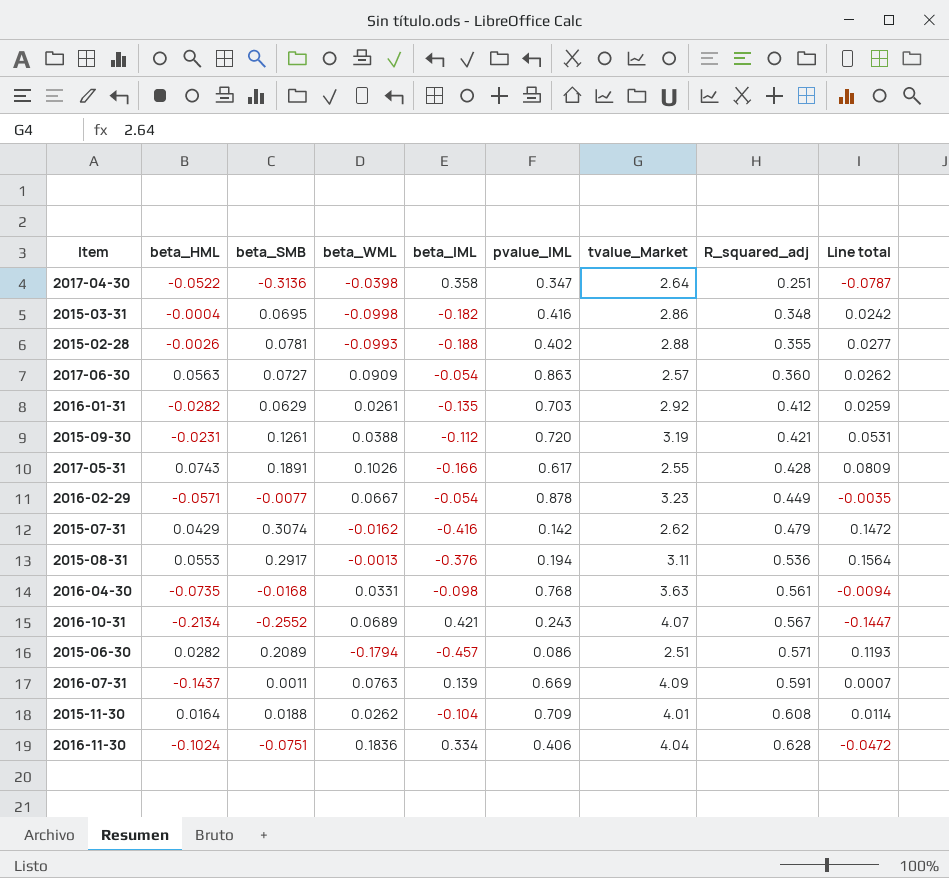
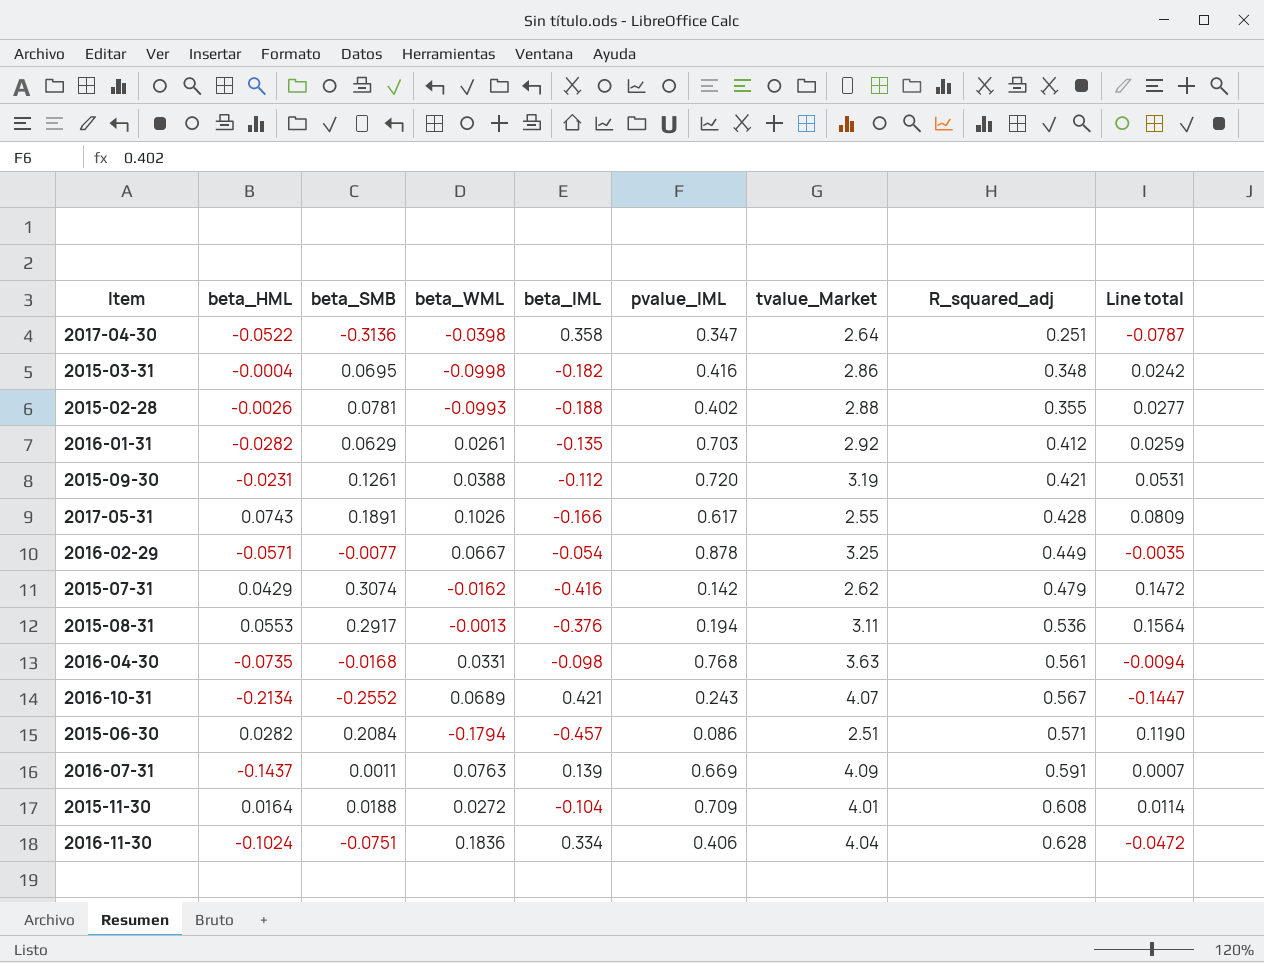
row 2017-06-30: 0.0563 | 0.0727 | 0.0909 | -0.054 | 0.863 | 2.57 | 0.360 | 0.0262 -> none
2016-02-29 | tvalue_Market: 3.23 -> 3.25
2015-06-30 | beta_SMB: 0.2089 -> 0.2084
2015-06-30 | Line total: 0.1193 -> 0.1190
2015-11-30 | beta_WML: 0.0262 -> 0.0272

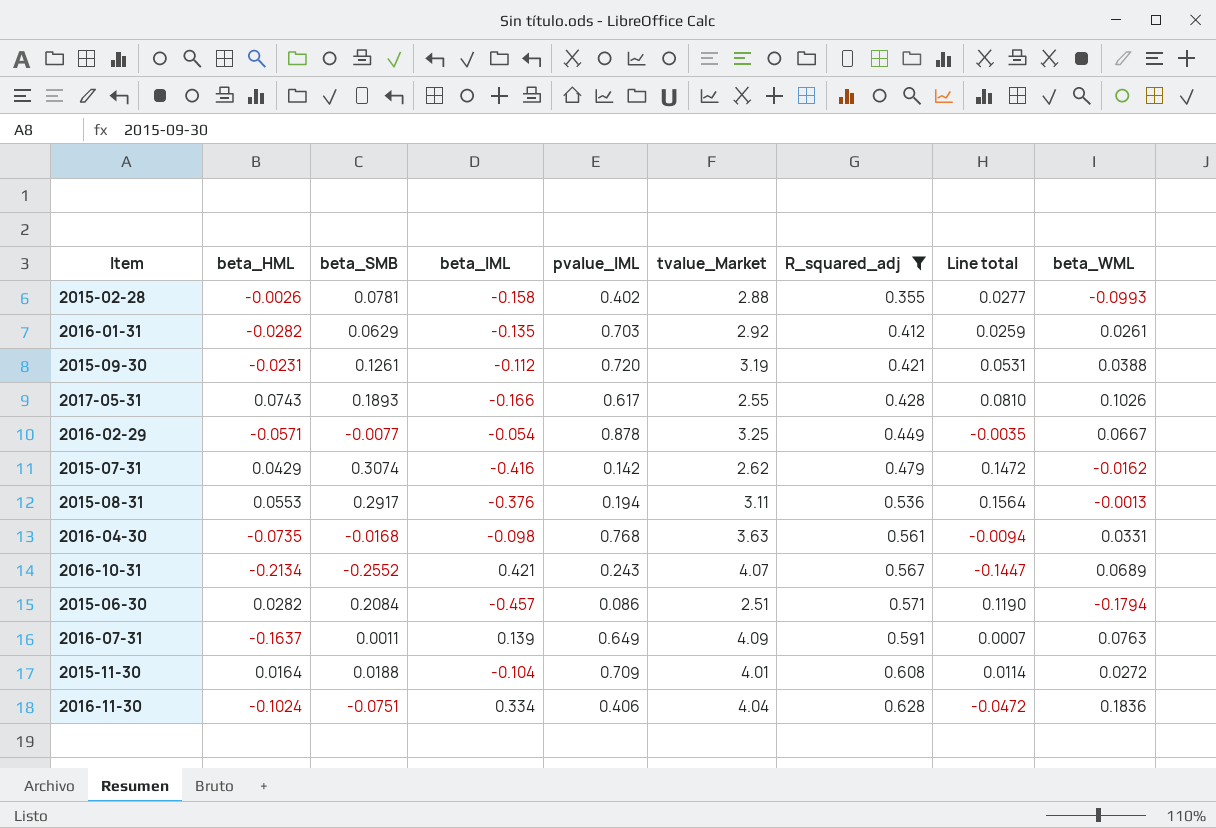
filter: none -> R_squared_adj >= 0.355
column beta_WML | position: 4 -> 9
2015-02-28 | beta_IML: -0.188 -> -0.158
2017-05-31 | beta_SMB: 0.1891 -> 0.1893
2017-05-31 | Line total: 0.0809 -> 0.0810
2016-07-31 | beta_HML: -0.1437 -> -0.1637
2016-07-31 | pvalue_IML: 0.669 -> 0.649

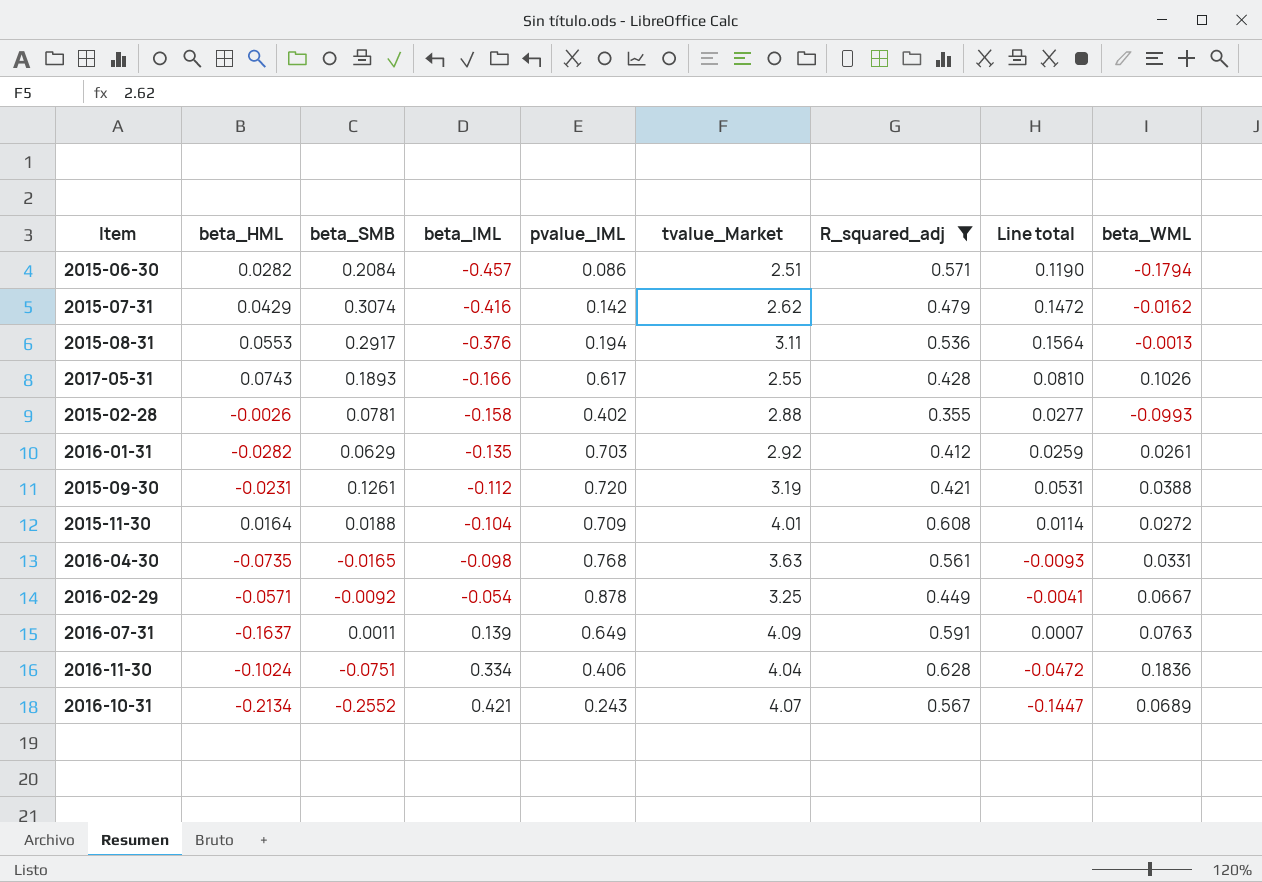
row order: R_squared_adj ascending -> beta_IML ascending
2016-04-30 | beta_SMB: -0.0168 -> -0.0165
2016-04-30 | Line total: -0.0094 -> -0.0093
2016-02-29 | beta_SMB: -0.0077 -> -0.0092
2016-02-29 | Line total: -0.0035 -> -0.0041

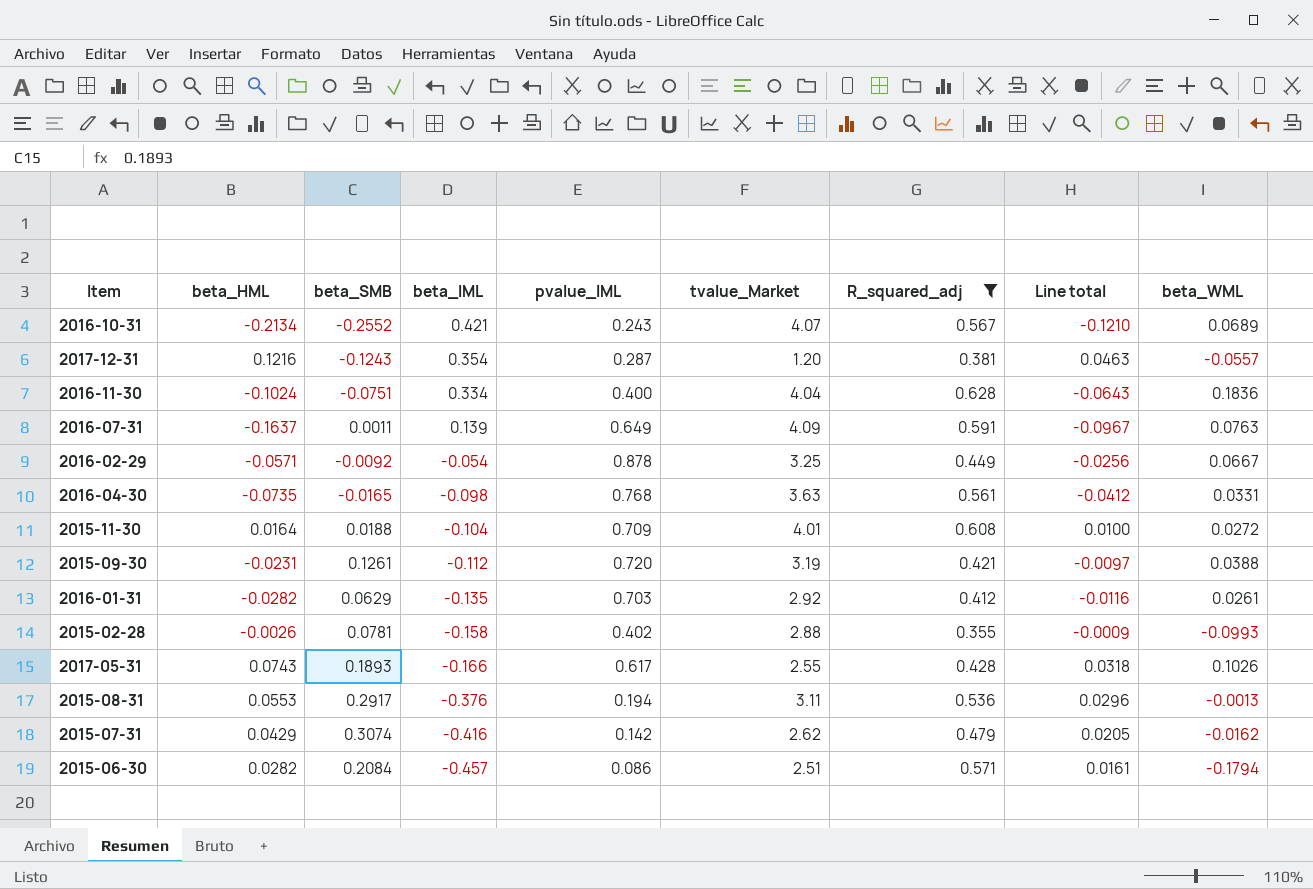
row order: beta_IML ascending -> beta_IML descending
column Line total | formula: [beta_SMB] * [R_squared_adj] -> [beta_HML] * [R_squared_adj]
row 2017-12-31: none -> 0.1216 | -0.1243 | 0.354 | 0.287 | 1.20 | 0.381 | 0.0463 | -0.0557
2016-11-30 | pvalue_IML: 0.406 -> 0.400

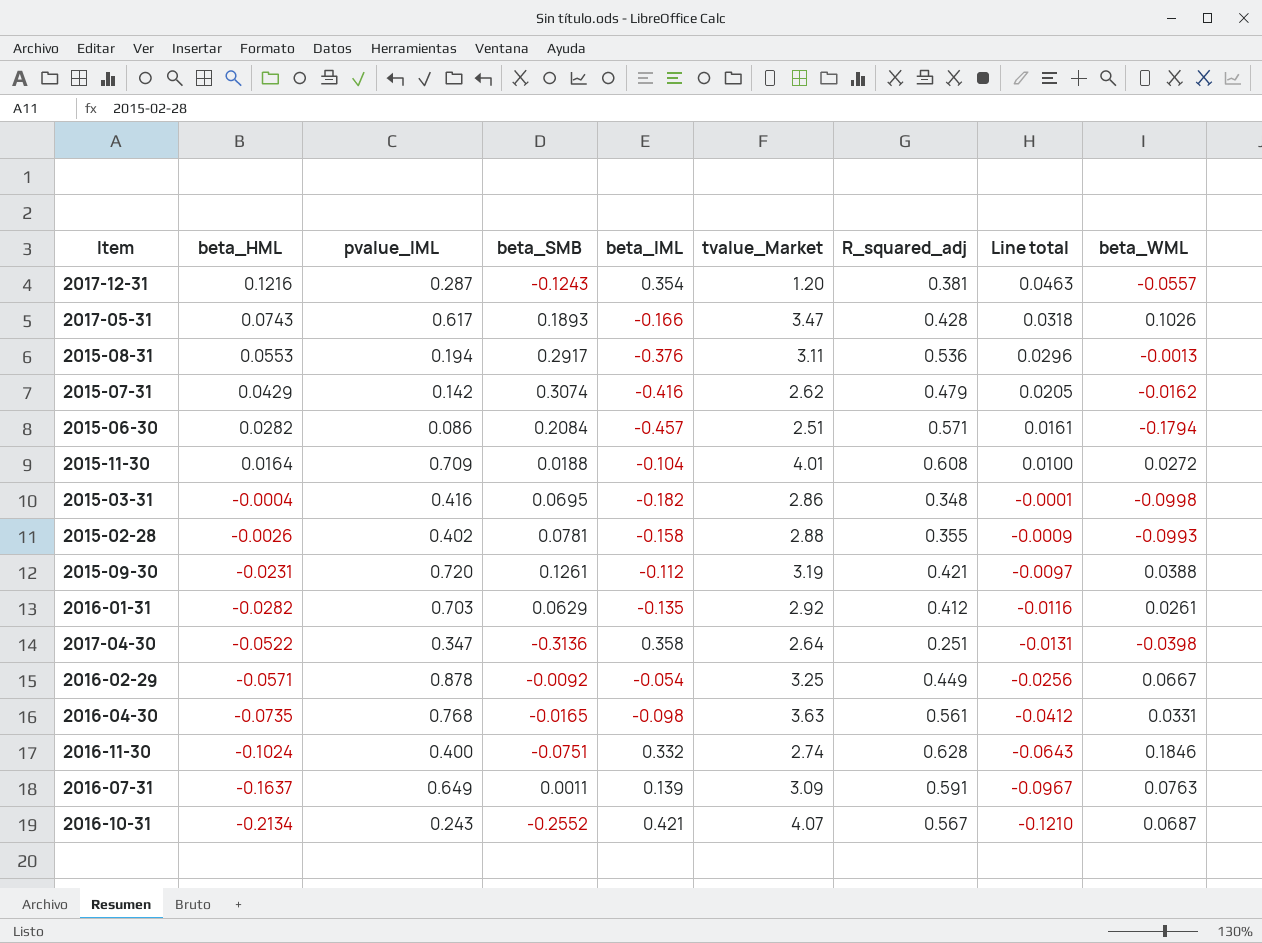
filter: R_squared_adj >= 0.355 -> none
row order: beta_IML descending -> beta_HML descending
column pvalue_IML | position: 5 -> 3
2017-05-31 | tvalue_Market: 2.55 -> 3.47
2016-11-30 | beta_IML: 0.334 -> 0.332
2016-11-30 | tvalue_Market: 4.04 -> 2.74
2016-11-30 | beta_WML: 0.1836 -> 0.1846
2016-07-31 | tvalue_Market: 4.09 -> 3.09
2016-10-31 | beta_WML: 0.0689 -> 0.0687

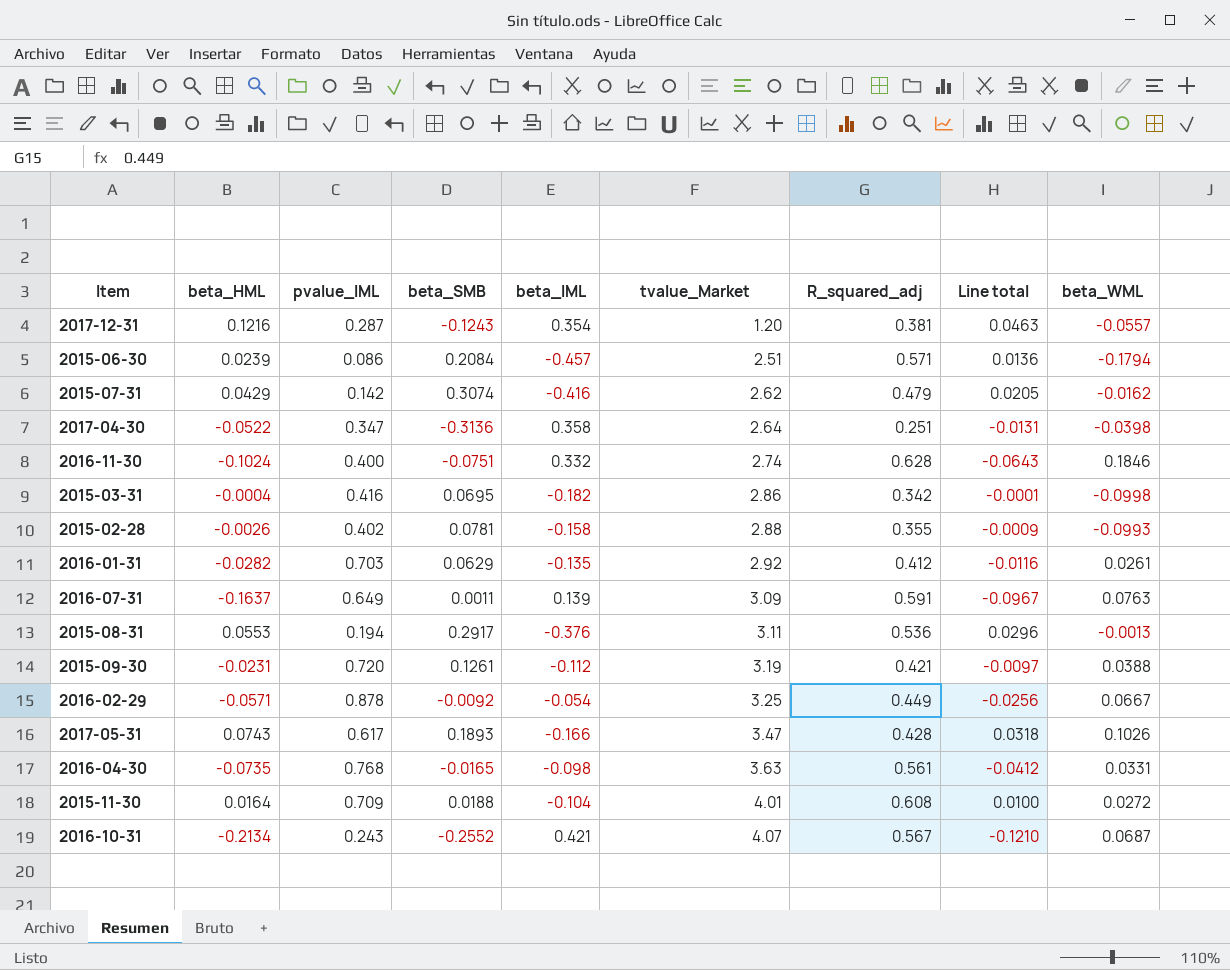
row order: beta_HML descending -> tvalue_Market ascending
2015-06-30 | beta_HML: 0.0282 -> 0.0239
2015-06-30 | Line total: 0.0161 -> 0.0136
2015-03-31 | R_squared_adj: 0.348 -> 0.342

